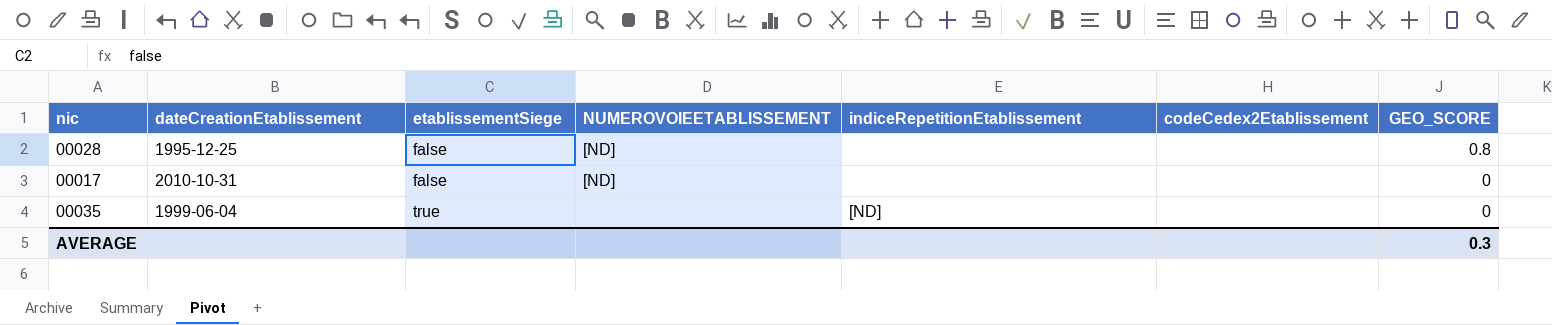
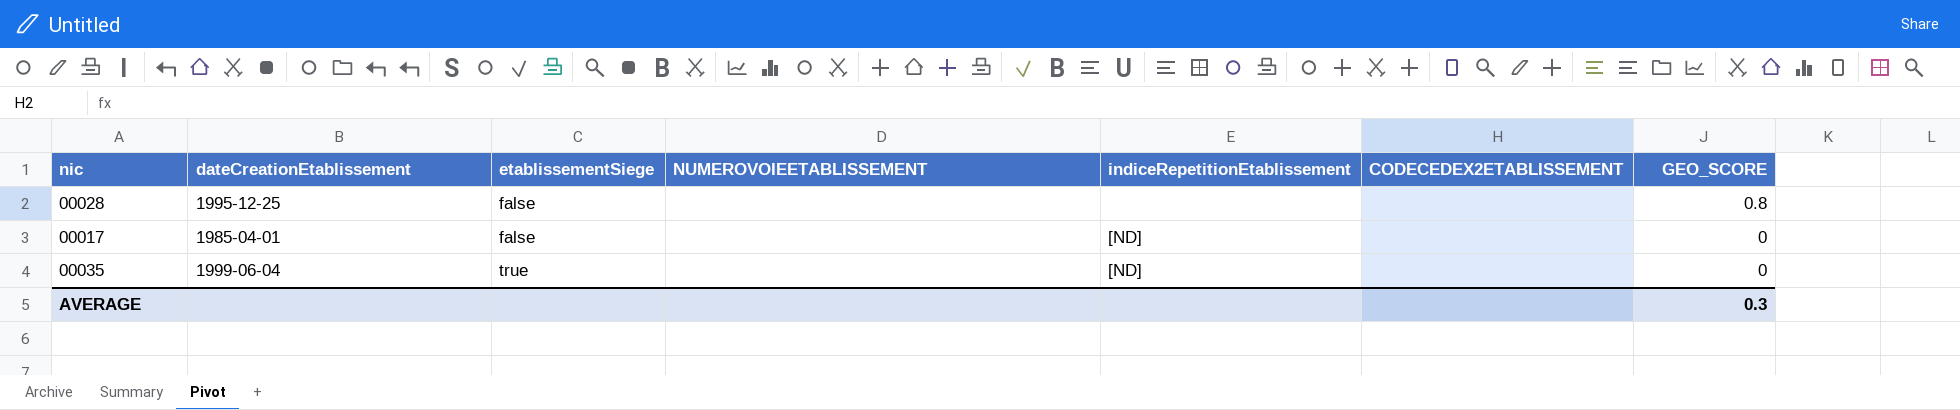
column name: codeCedex2Etablissement -> CODECEDEX2ETABLISSEMENT
00028 | NUMEROVOIEETABLISSEMENT: [ND] -> none
00017 | dateCreationEtablissement: 2010-10-31 -> 1985-04-01
00017 | NUMEROVOIEETABLISSEMENT: [ND] -> none
00017 | indiceRepetitionEtablissement: none -> [ND]

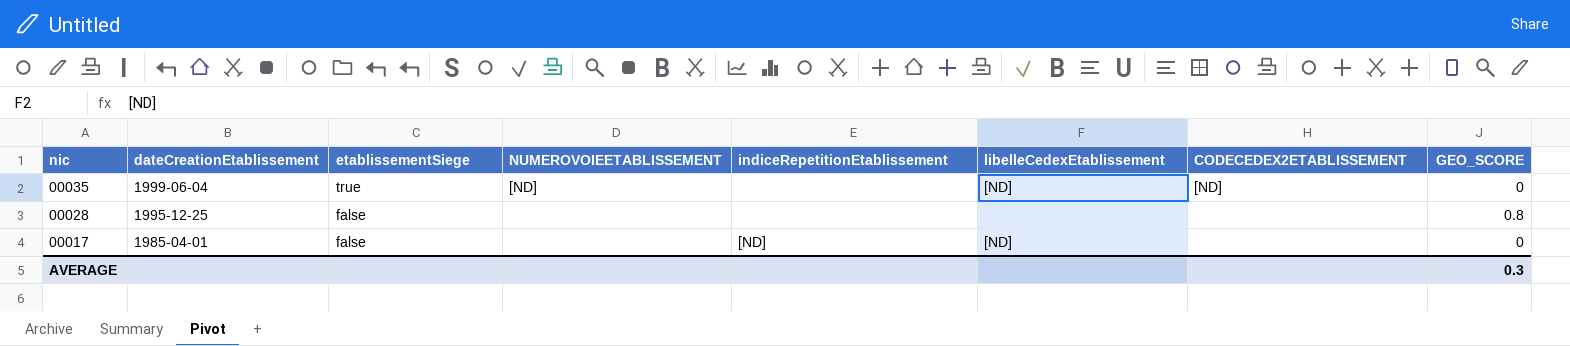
row order: etablissementSiege ascending -> nic descending
column libelleCedexEtablissement | position: none -> 6
00035 | NUMEROVOIEETABLISSEMENT: none -> [ND]
00035 | indiceRepetitionEtablissement: [ND] -> none
00035 | CODECEDEX2ETABLISSEMENT: none -> [ND]

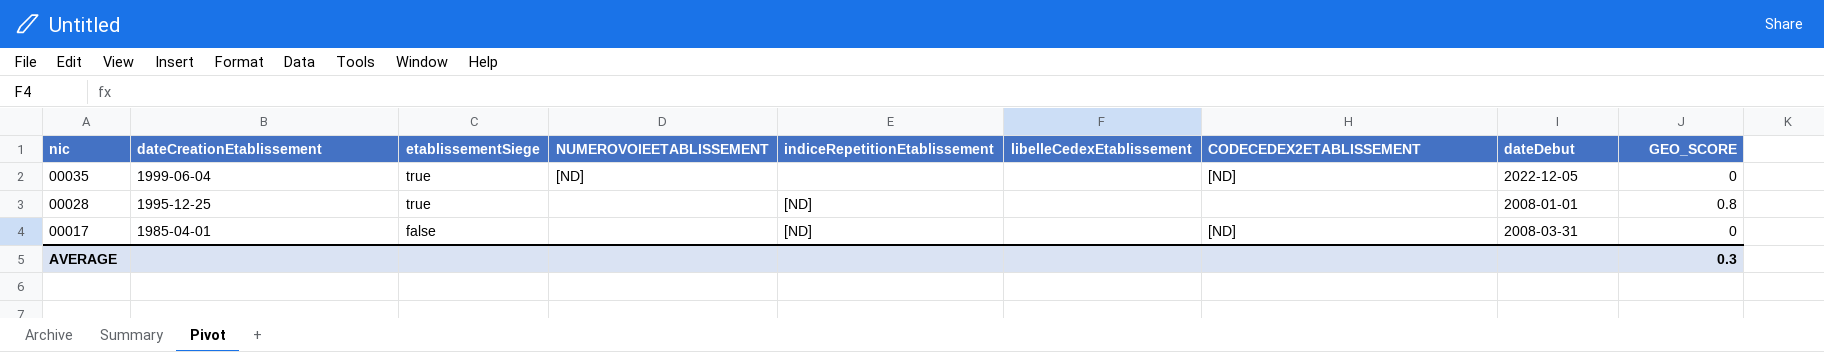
column dateDebut | position: none -> 8
00035 | libelleCedexEtablissement: [ND] -> none
00028 | etablissementSiege: false -> true
00028 | indiceRepetitionEtablissement: none -> [ND]
00017 | libelleCedexEtablissement: [ND] -> none
00017 | CODECEDEX2ETABLISSEMENT: none -> [ND]

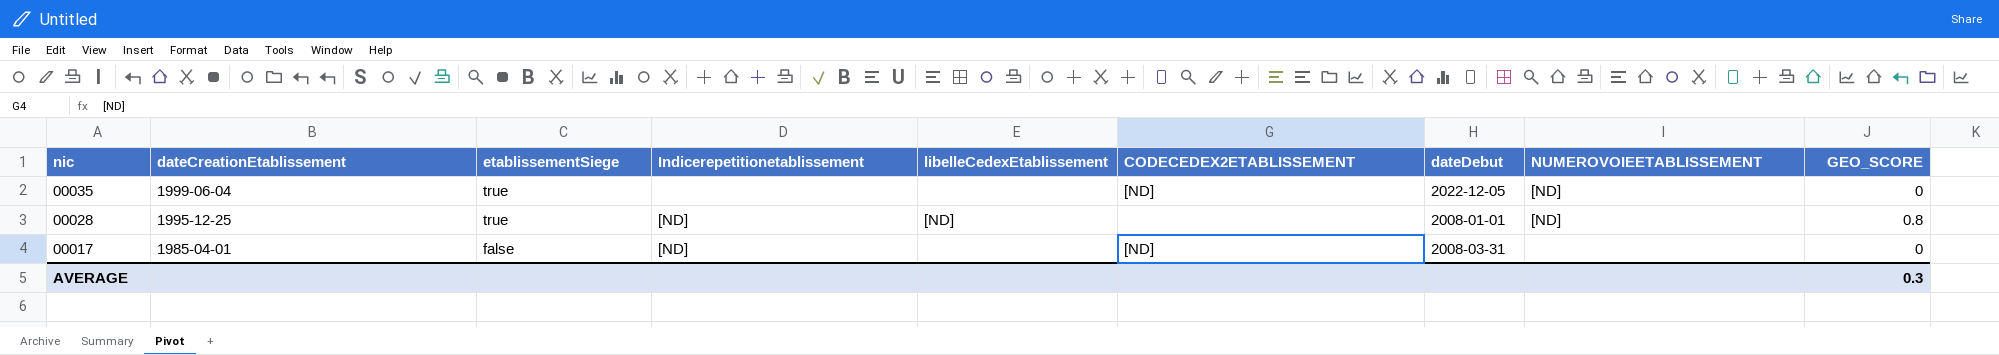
column name: indiceRepetitionEtablissement -> Indicerepetitionetablissement
column NUMEROVOIEETABLISSEMENT | position: 4 -> 8
00028 | libelleCedexEtablissement: none -> [ND]
00028 | NUMEROVOIEETABLISSEMENT: none -> [ND]

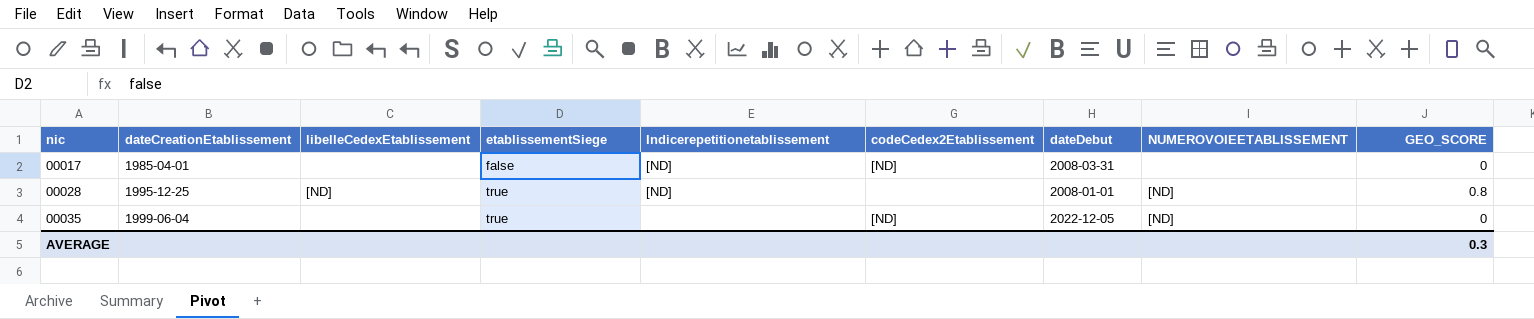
row order: nic descending -> nic ascending
column libelleCedexEtablissement | position: 5 -> 3
column name: CODECEDEX2ETABLISSEMENT -> codeCedex2Etablissement

